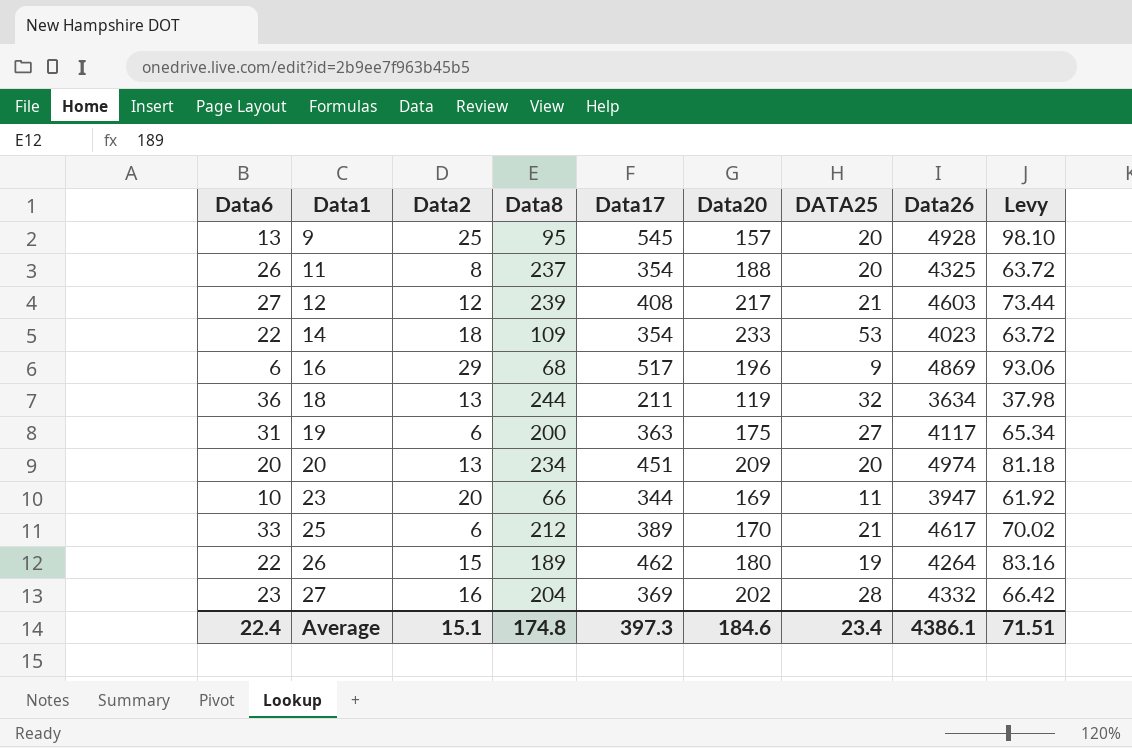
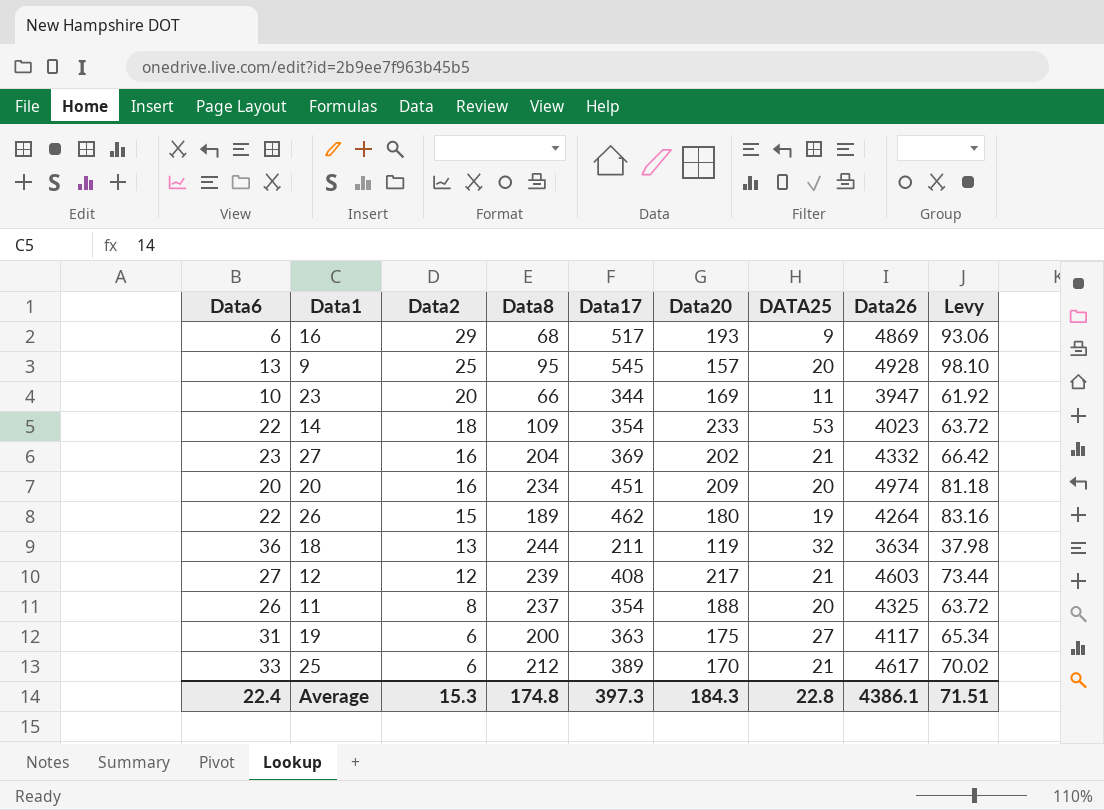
row order: Data1 ascending -> Data2 descending
16 | Data20: 196 -> 193
27 | DATA25: 28 -> 21
20 | Data2: 13 -> 16
Average | Data2: 15.1 -> 15.3
Average | Data20: 184.6 -> 184.3
Average | DATA25: 23.4 -> 22.8

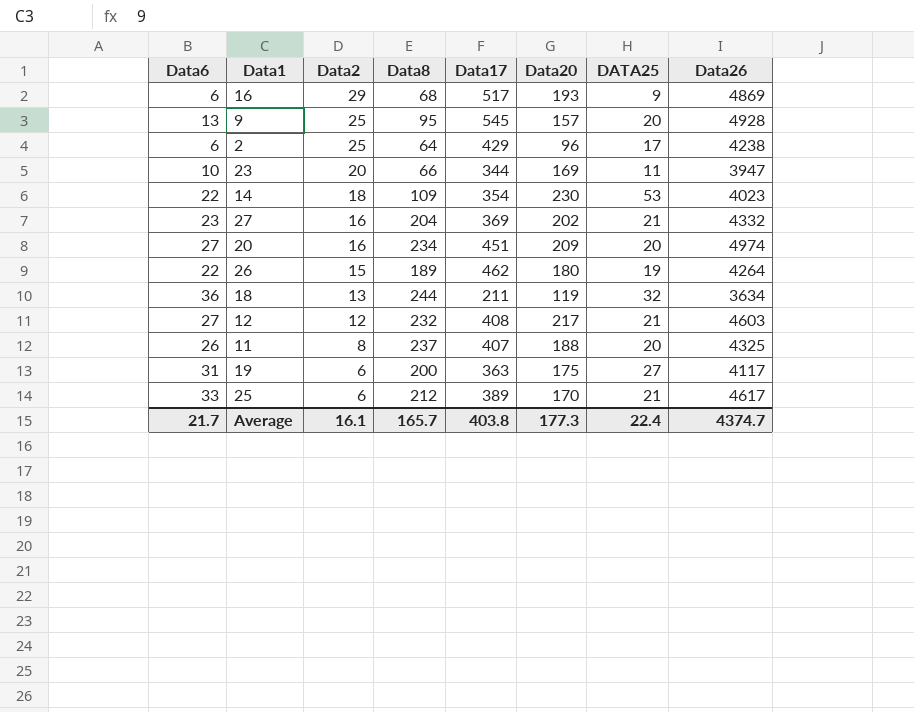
column Levy | formula: [Data17] * 0.18 -> none
row 2: none -> 6 | 25 | 64 | 429 | 96 | 17 | 4238
14 | Data20: 233 -> 230
20 | Data6: 20 -> 27
12 | Data8: 239 -> 232
11 | Data17: 354 -> 407
Average | Data6: 22.4 -> 21.7
Average | Data2: 15.3 -> 16.1
Average | Data8: 174.8 -> 165.7
Average | Data17: 397.3 -> 403.8
Average | Data20: 184.3 -> 177.3
Average | DATA25: 22.8 -> 22.4
Average | Data26: 4386.1 -> 4374.7

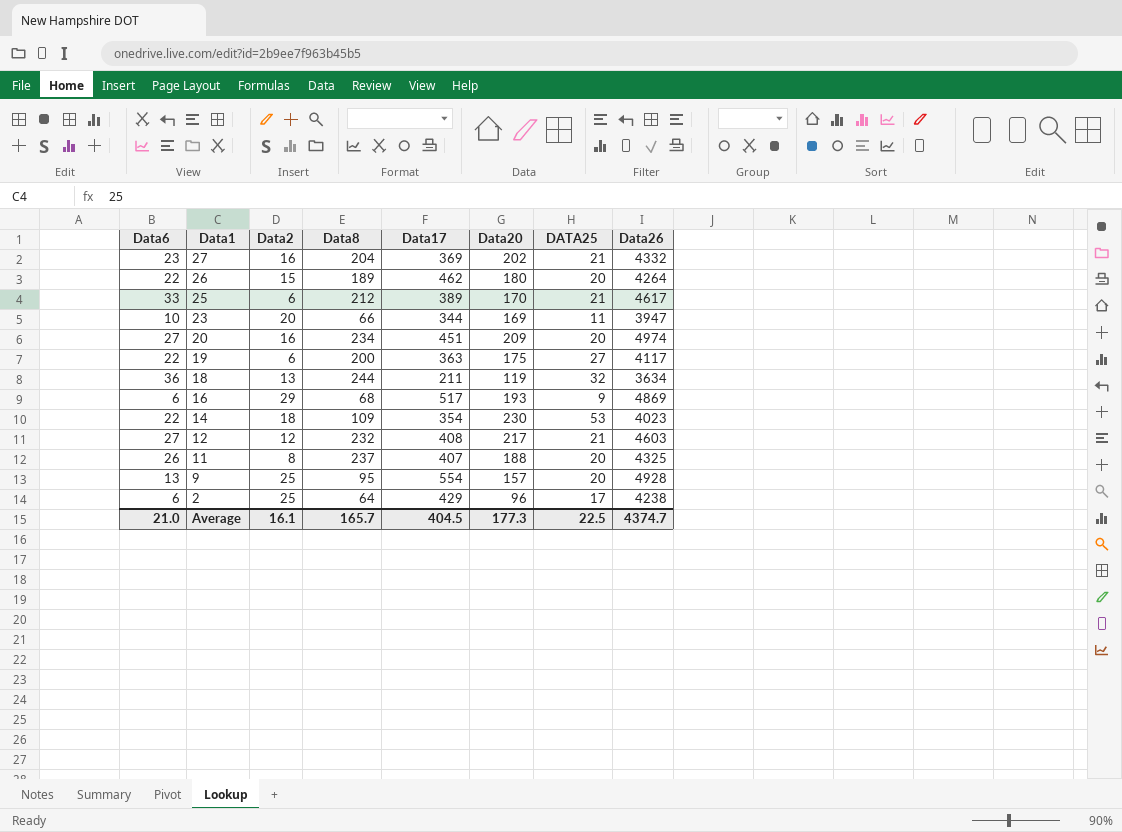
row order: Data2 descending -> Data1 descending
26 | DATA25: 19 -> 20
19 | Data6: 31 -> 22
9 | Data17: 545 -> 554
Average | Data6: 21.7 -> 21.0
Average | Data17: 403.8 -> 404.5
Average | DATA25: 22.4 -> 22.5

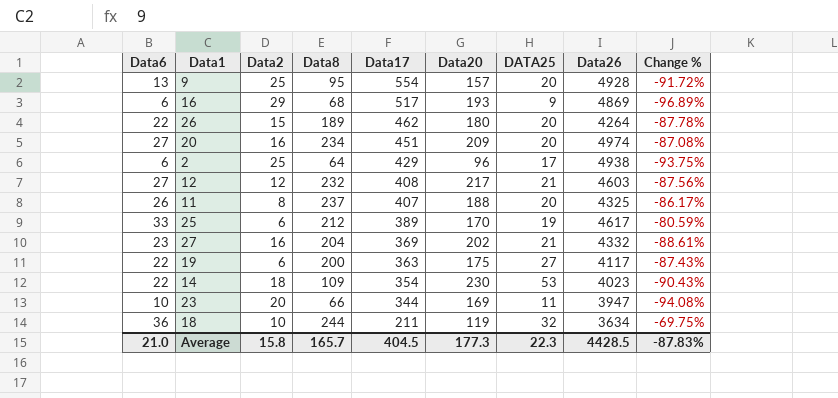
row order: Data1 descending -> Data17 descending
column Change % | formula: none -> ([Data6] - [Data20]) / [Data20]
2 | Data26: 4238 -> 4938
25 | DATA25: 21 -> 19
18 | Data2: 13 -> 10
Average | Data2: 16.1 -> 15.8
Average | DATA25: 22.5 -> 22.3
Average | Data26: 4374.7 -> 4428.5

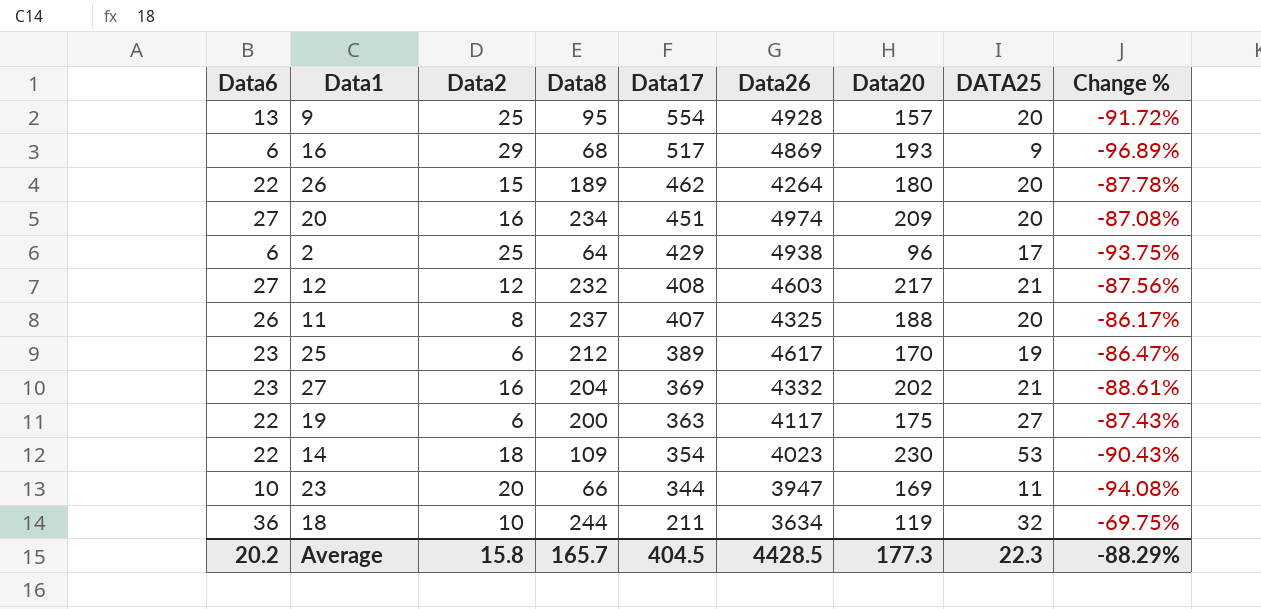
column Data26 | position: 8 -> 6
25 | Data6: 33 -> 23
25 | Change %: -80.59% -> -86.47%
Average | Data6: 21.0 -> 20.2
Average | Change %: -87.83% -> -88.29%

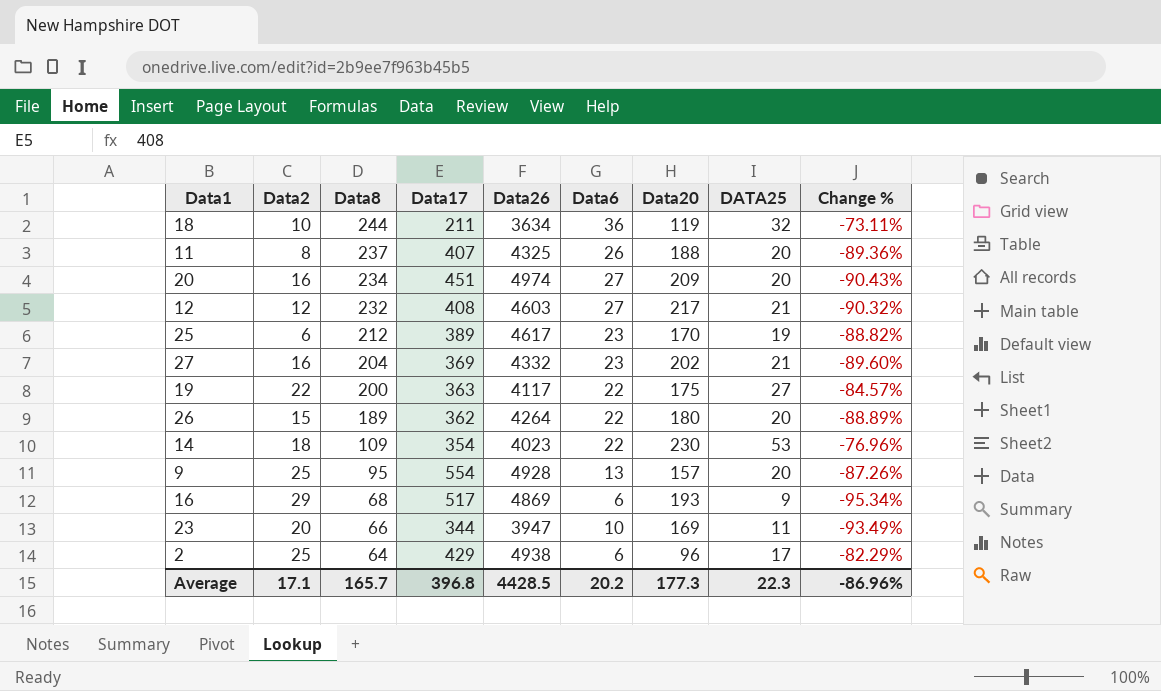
row order: Data17 descending -> Data8 descending
column Data6 | position: 1 -> 6
column Change % | formula: ([Data6] - [Data20]) / [Data20] -> ([DATA25] - [Data20]) / [Data20]
19 | Data2: 6 -> 22
26 | Data17: 462 -> 362
Average | Data2: 15.8 -> 17.1
Average | Data17: 404.5 -> 396.8
Average | Change %: -88.29% -> -86.96%

